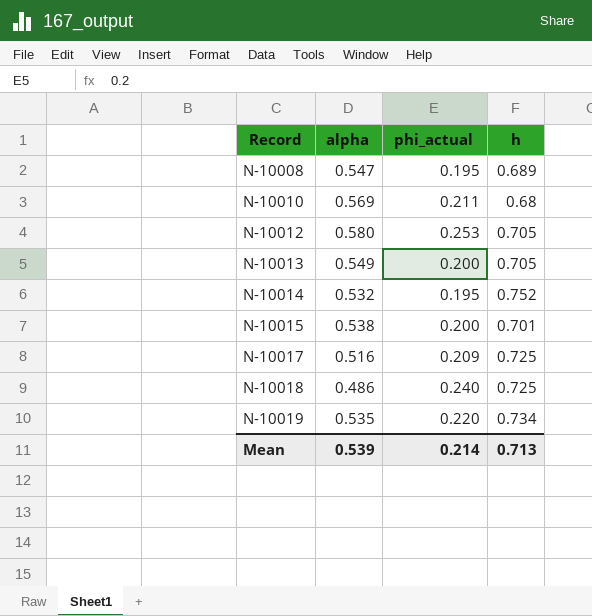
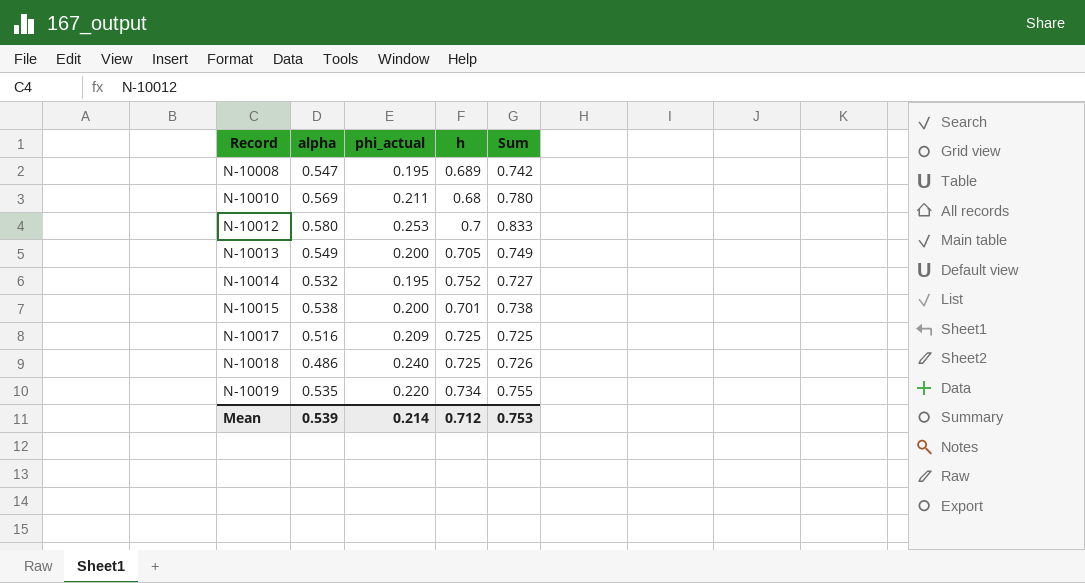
column Sum | formula: none -> [alpha] + [phi_actual]
N-10012 | h: 0.705 -> 0.7
Mean | h: 0.713 -> 0.712

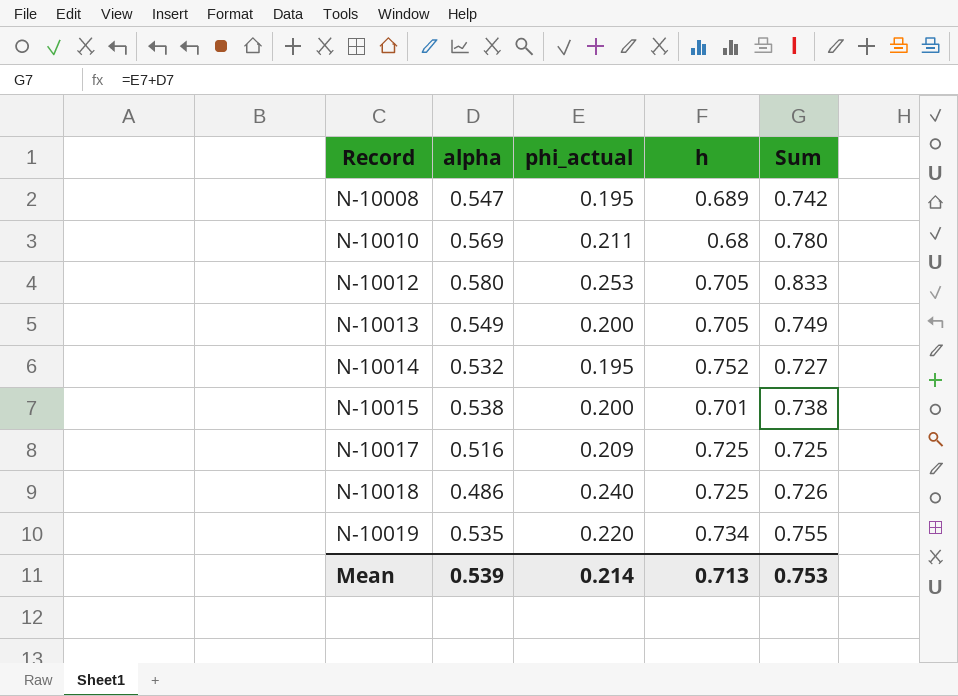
N-10012 | h: 0.7 -> 0.705
Mean | h: 0.712 -> 0.713

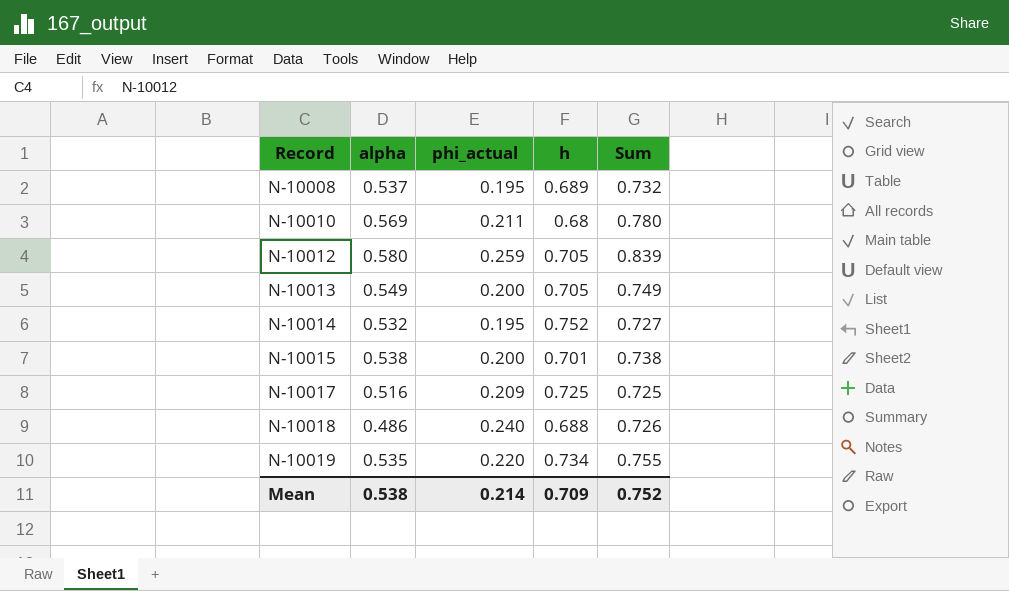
N-10008 | alpha: 0.547 -> 0.537
N-10008 | Sum: 0.742 -> 0.732
N-10012 | phi_actual: 0.253 -> 0.259
N-10012 | Sum: 0.833 -> 0.839
N-10018 | h: 0.725 -> 0.688
Mean | alpha: 0.539 -> 0.538
Mean | h: 0.713 -> 0.709
Mean | Sum: 0.753 -> 0.752

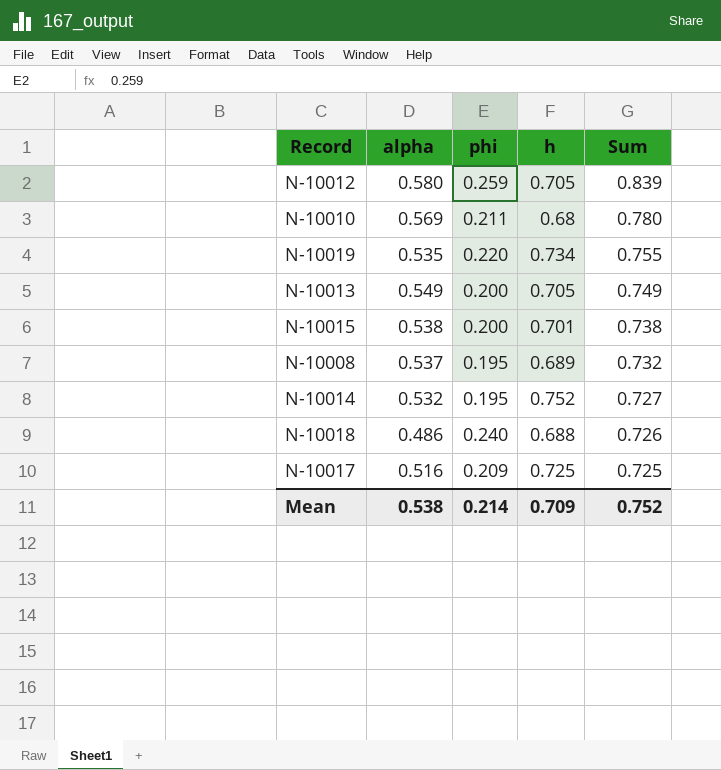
row order: Record ascending -> Sum descending
column name: phi_actual -> phi

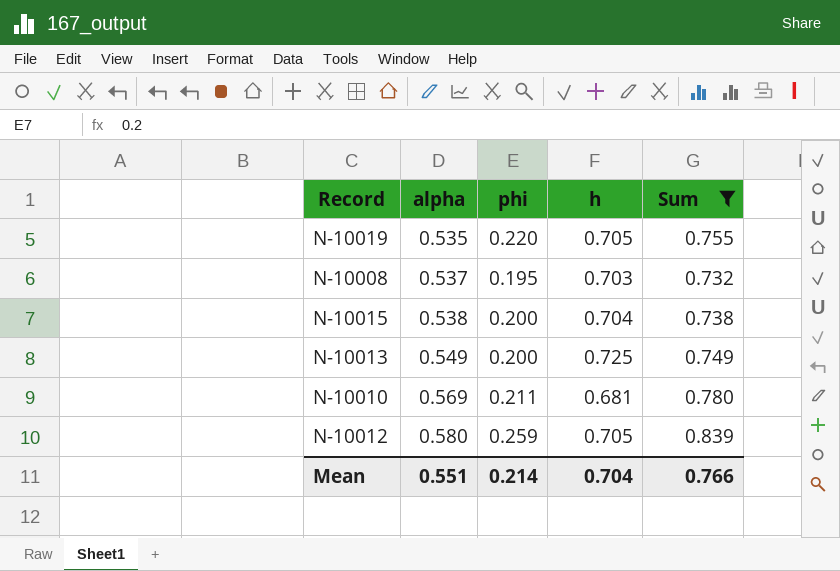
filter: none -> Sum >= 0.732
row order: Sum descending -> alpha ascending
N-10019 | h: 0.734 -> 0.705
N-10008 | h: 0.689 -> 0.703
N-10015 | h: 0.701 -> 0.704
N-10013 | h: 0.705 -> 0.725
N-10010 | h: 0.68 -> 0.681
Mean | alpha: 0.538 -> 0.551
Mean | h: 0.709 -> 0.704
Mean | Sum: 0.752 -> 0.766

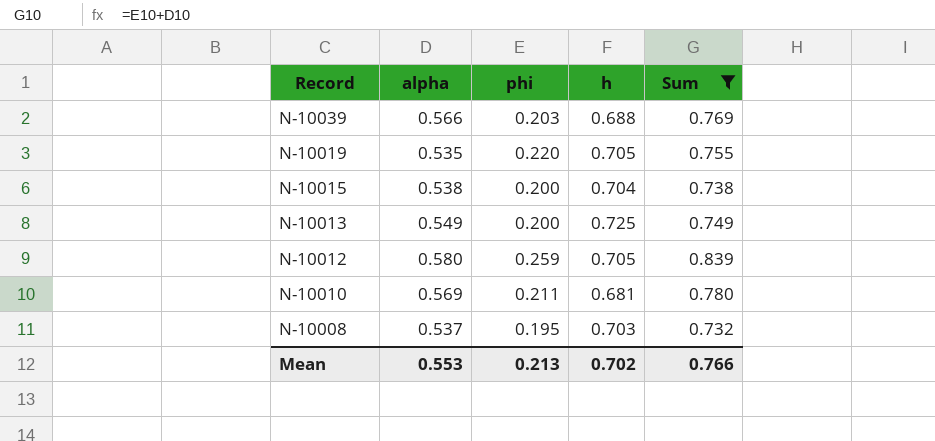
row order: alpha ascending -> Record descending
row N-10039: none -> 0.566 | 0.203 | 0.688 | 0.769
Mean | alpha: 0.551 -> 0.553
Mean | phi: 0.214 -> 0.213
Mean | h: 0.704 -> 0.702

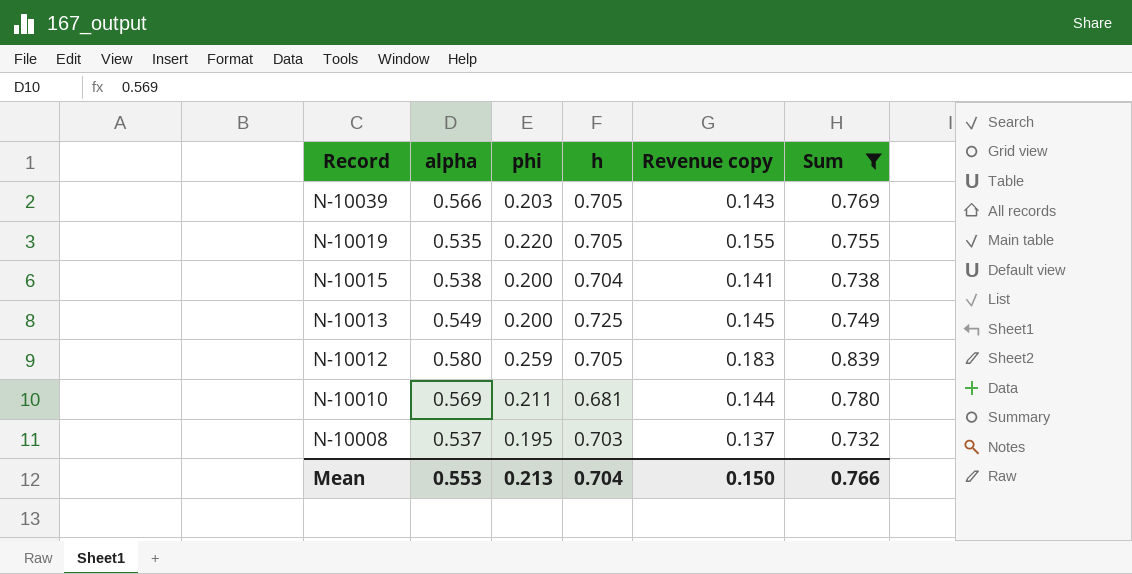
column Revenue copy | formula: none -> [phi] * [h]
N-10039 | h: 0.688 -> 0.705
Mean | h: 0.702 -> 0.704

